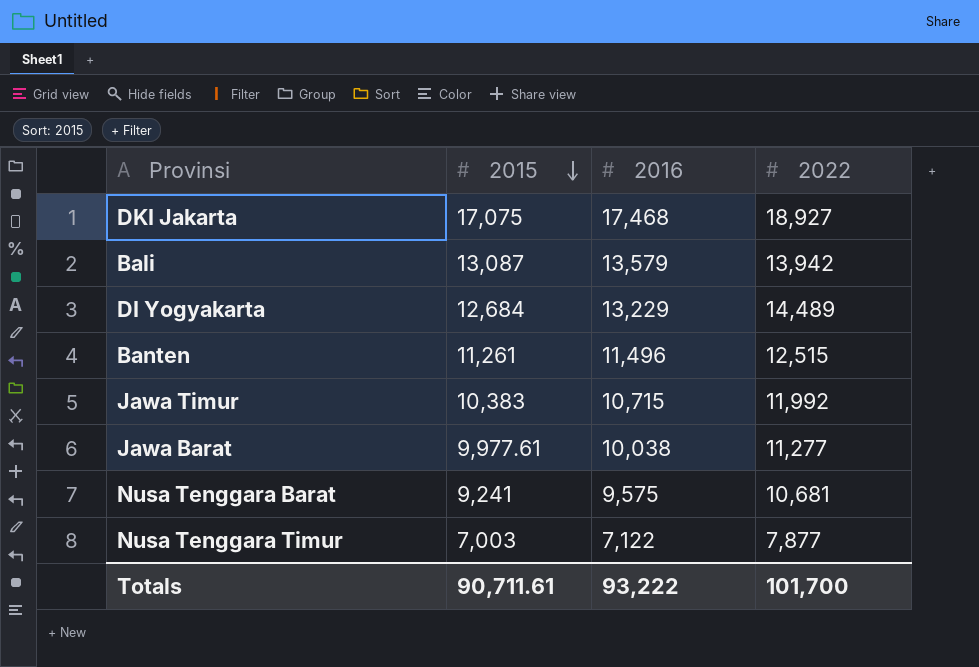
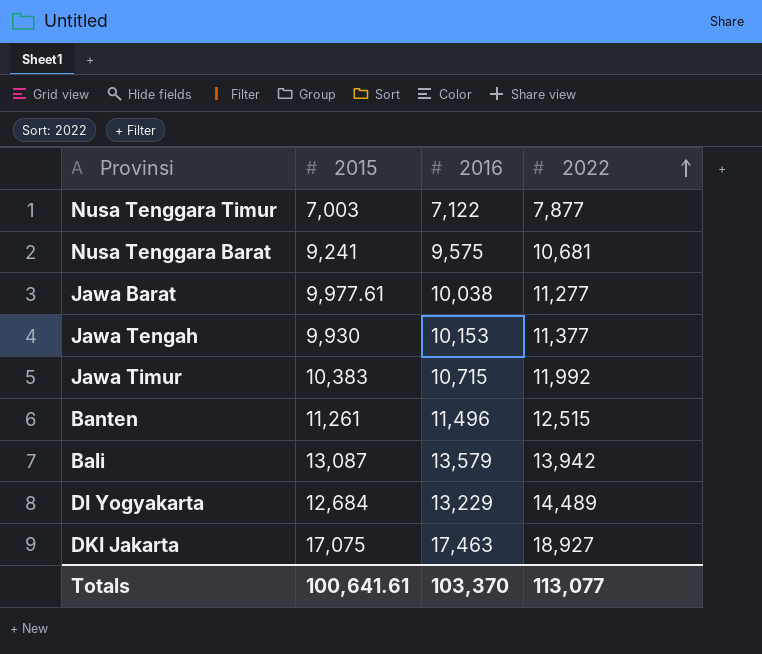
row order: 2015 descending -> 2022 ascending
row Jawa Tengah: none -> 9,930 | 10,153 | 11,377
DKI Jakarta | 2016: 17,468 -> 17,463
Totals | 2015: 90,711.61 -> 100,641.61
Totals | 2016: 93,222 -> 103,370
Totals | 2022: 101,700 -> 113,077

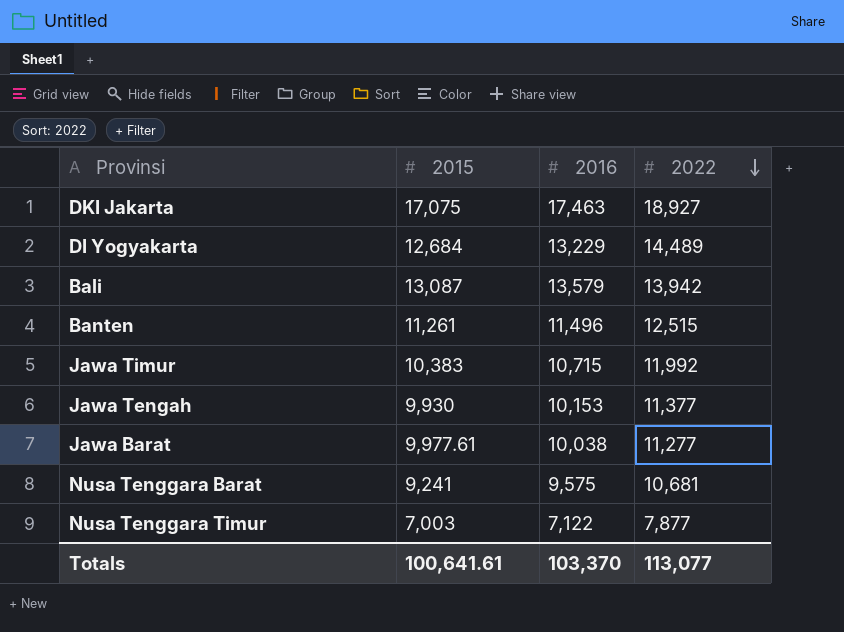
row order: 2022 ascending -> 2022 descending

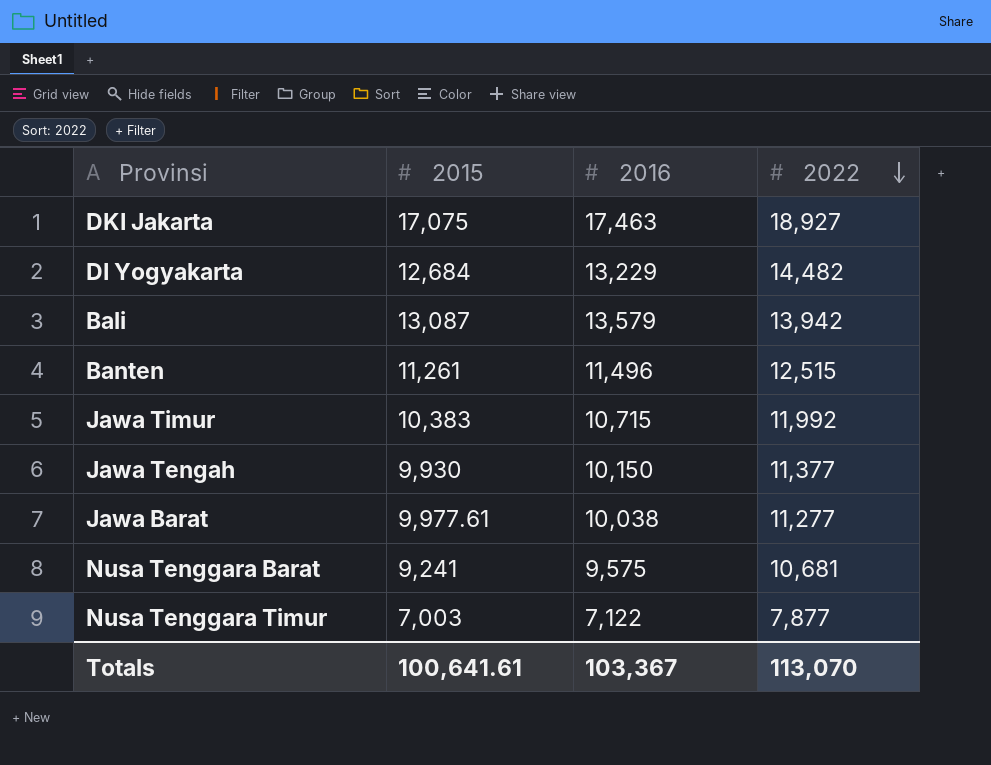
DI Yogyakarta | 2022: 14,489 -> 14,482
Jawa Tengah | 2016: 10,153 -> 10,150
Totals | 2016: 103,370 -> 103,367
Totals | 2022: 113,077 -> 113,070

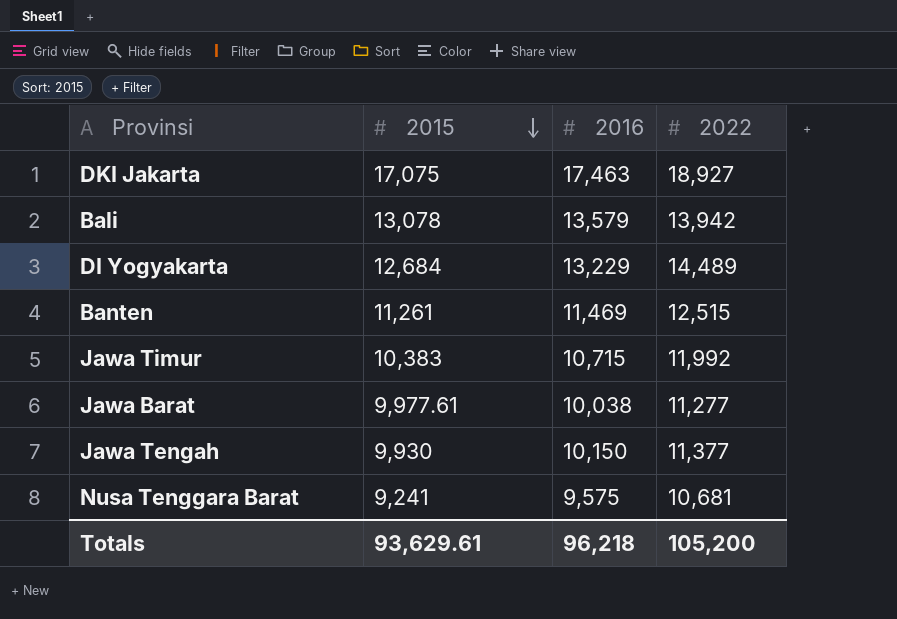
row order: 2022 descending -> 2015 descending
row Nusa Tenggara Timur: 7,003 | 7,122 | 7,877 -> none
Bali | 2015: 13,087 -> 13,078
DI Yogyakarta | 2022: 14,482 -> 14,489
Banten | 2016: 11,496 -> 11,469
Totals | 2015: 100,641.61 -> 93,629.61
Totals | 2016: 103,367 -> 96,218
Totals | 2022: 113,070 -> 105,200

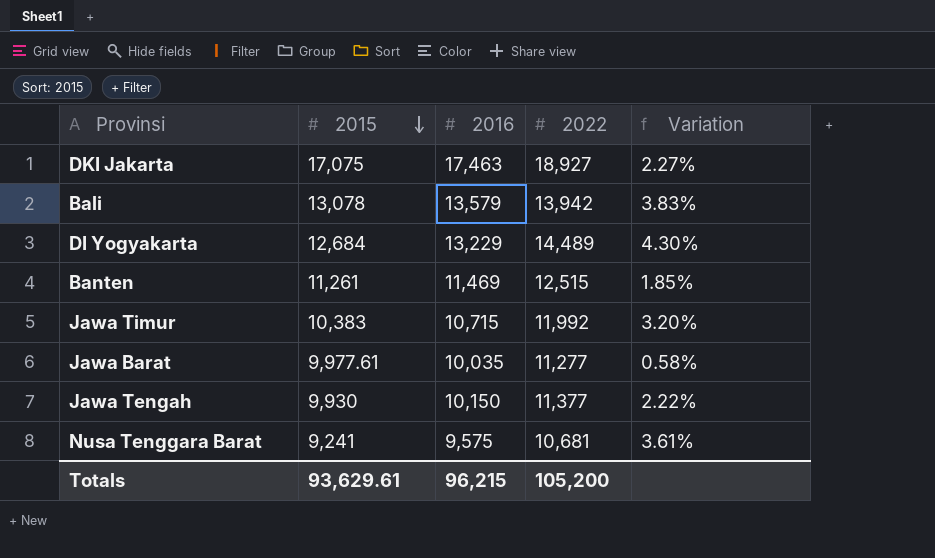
column Variation | formula: none -> ([2016] - [2015]) / [2015]
Jawa Barat | 2016: 10,038 -> 10,035
Totals | 2016: 96,218 -> 96,215

